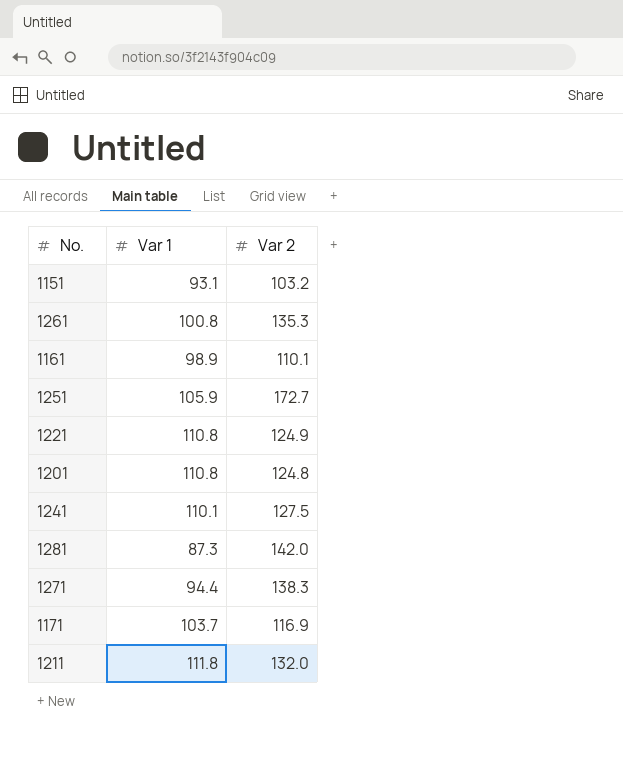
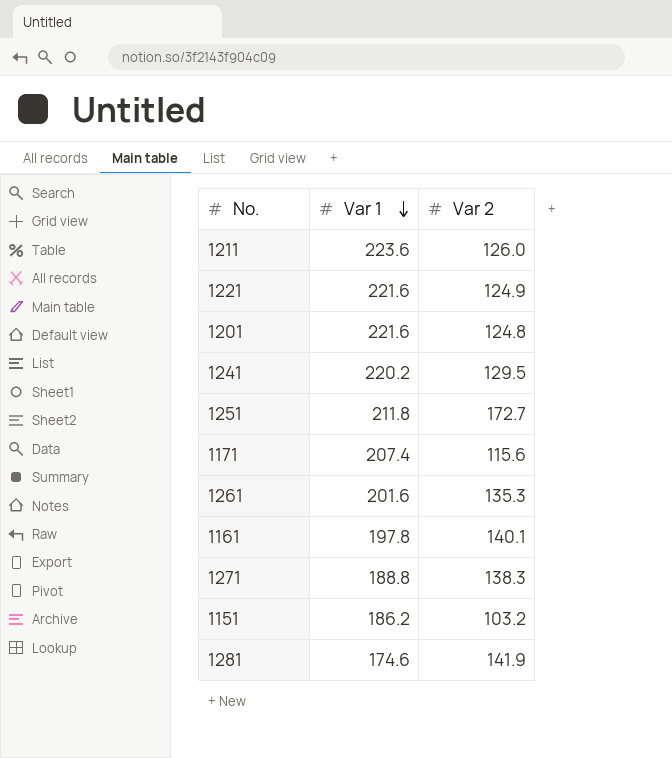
row order: none -> Var 1 descending
1211 | Var 1: 111.8 -> 223.6
1211 | Var 2: 132.0 -> 126.0
1221 | Var 1: 110.8 -> 221.6
1201 | Var 1: 110.8 -> 221.6
1241 | Var 1: 110.1 -> 220.2
1241 | Var 2: 127.5 -> 129.5
1251 | Var 1: 105.9 -> 211.8
1171 | Var 1: 103.7 -> 207.4
1171 | Var 2: 116.9 -> 115.6
1261 | Var 1: 100.8 -> 201.6
1161 | Var 1: 98.9 -> 197.8
1161 | Var 2: 110.1 -> 140.1
1271 | Var 1: 94.4 -> 188.8
1151 | Var 1: 93.1 -> 186.2
1281 | Var 1: 87.3 -> 174.6
1281 | Var 2: 142.0 -> 141.9

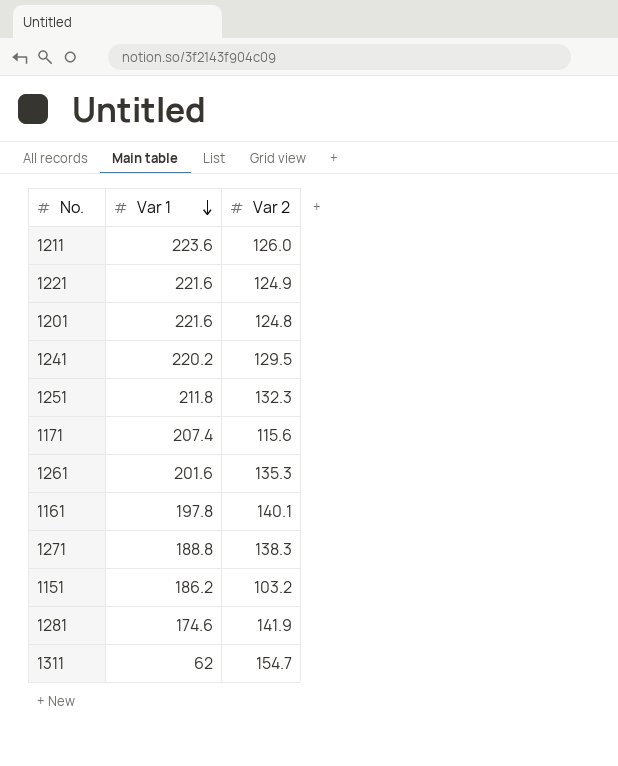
1251 | Var 2: 172.7 -> 132.3
row 1311: none -> 62 | 154.7

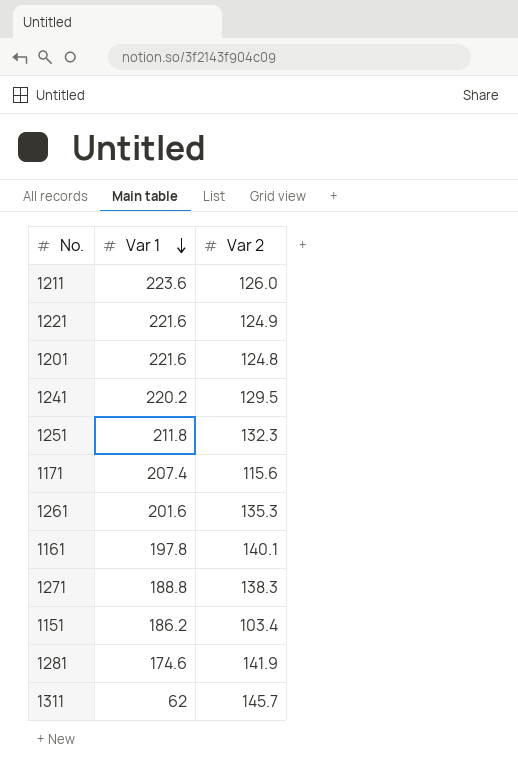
1151 | Var 2: 103.2 -> 103.4
1311 | Var 2: 154.7 -> 145.7

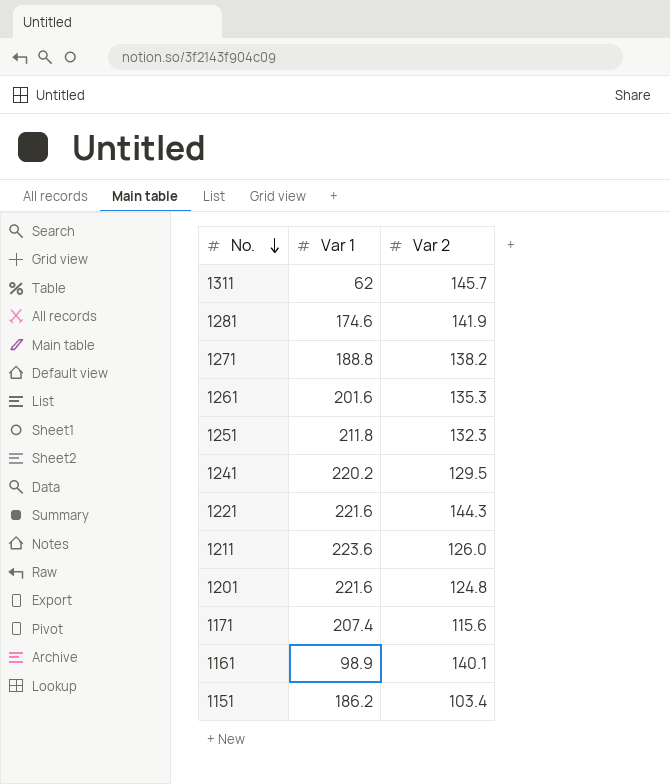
row order: Var 1 descending -> No. descending
1271 | Var 2: 138.3 -> 138.2
1221 | Var 2: 124.9 -> 144.3
1161 | Var 1: 197.8 -> 98.9

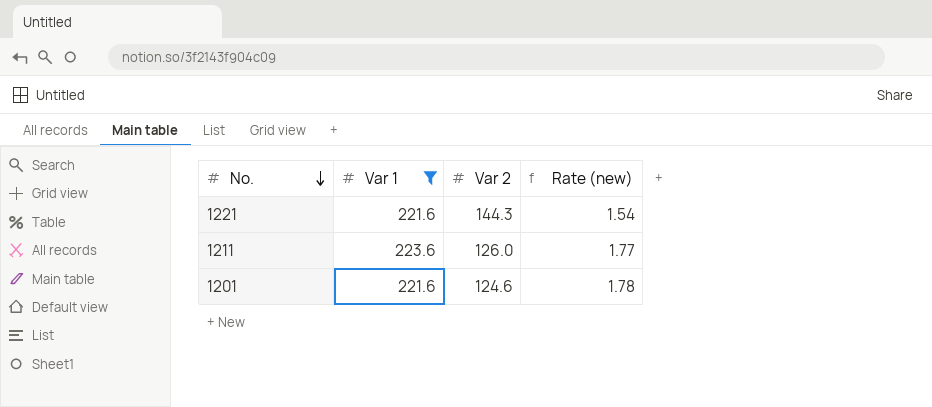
filter: none -> Var 1 >= 221.6
column Rate (new) | formula: none -> [Var 1] / [Var 2]
1201 | Var 2: 124.8 -> 124.6

